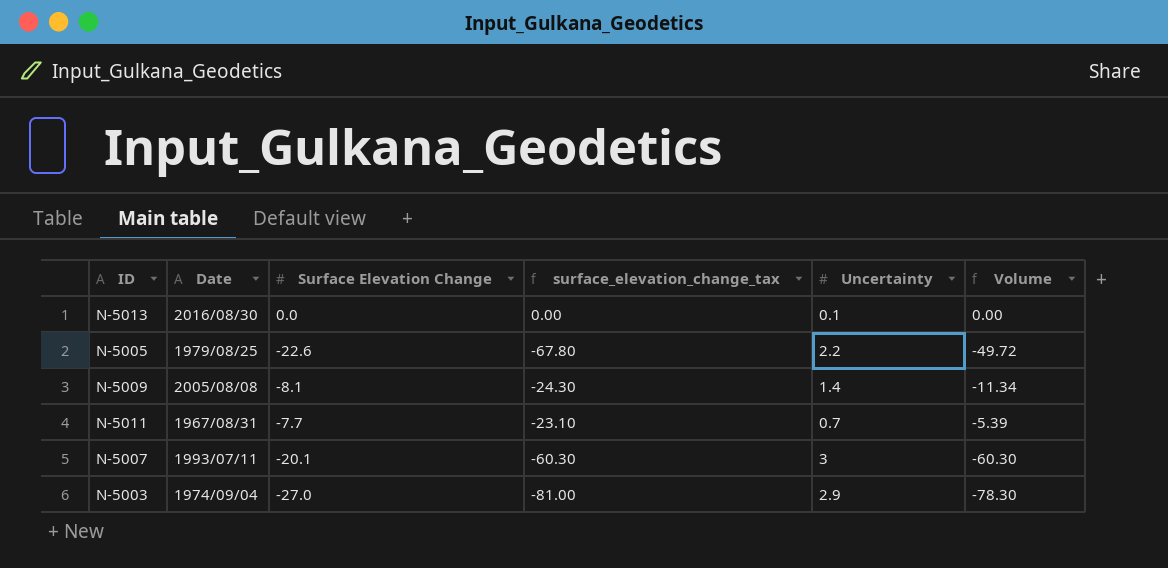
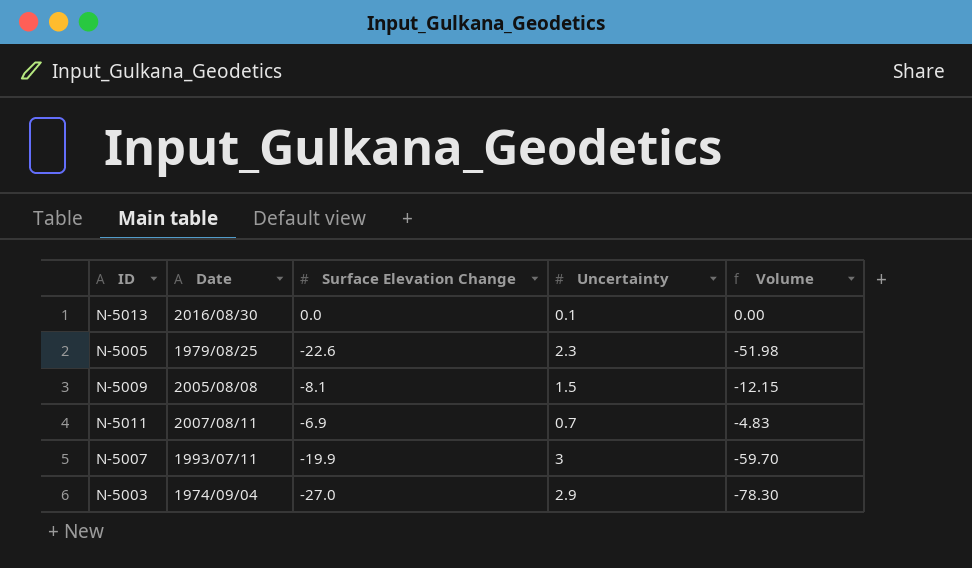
column surface_elevation_change_tax | formula: [Surface Elevation Change] * 3 -> none
N-5005 | Uncertainty: 2.2 -> 2.3
N-5005 | Volume: -49.72 -> -51.98
N-5009 | Uncertainty: 1.4 -> 1.5
N-5009 | Volume: -11.34 -> -12.15
N-5011 | Date: 1967/08/31 -> 2007/08/11
N-5011 | Surface Elevation Change: -7.7 -> -6.9
N-5011 | Volume: -5.39 -> -4.83
N-5007 | Surface Elevation Change: -20.1 -> -19.9
N-5007 | Volume: -60.30 -> -59.70

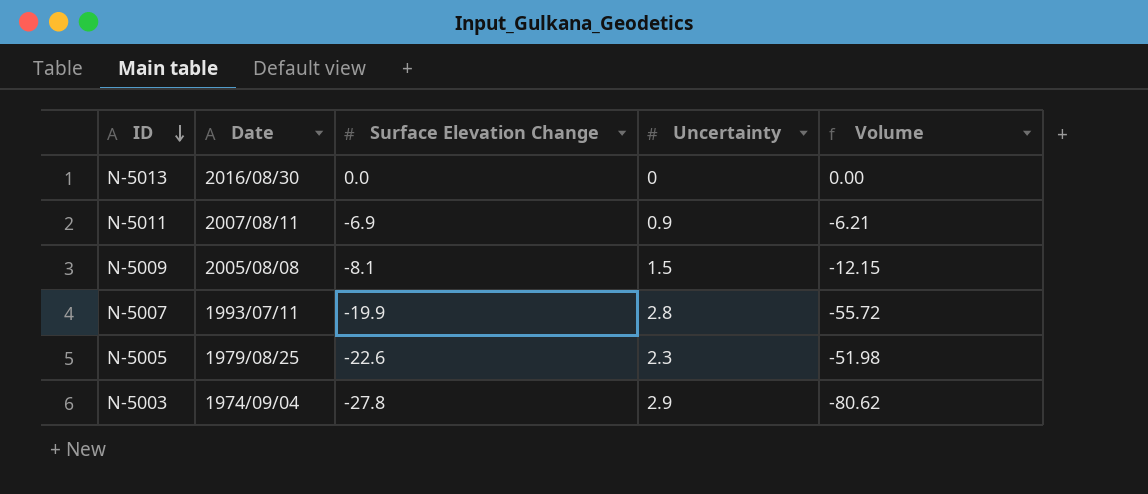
row order: none -> ID descending
N-5013 | Uncertainty: 0.1 -> 0
N-5011 | Uncertainty: 0.7 -> 0.9
N-5011 | Volume: -4.83 -> -6.21
N-5007 | Uncertainty: 3 -> 2.8
N-5007 | Volume: -59.70 -> -55.72
N-5003 | Surface Elevation Change: -27.0 -> -27.8
N-5003 | Volume: -78.30 -> -80.62

